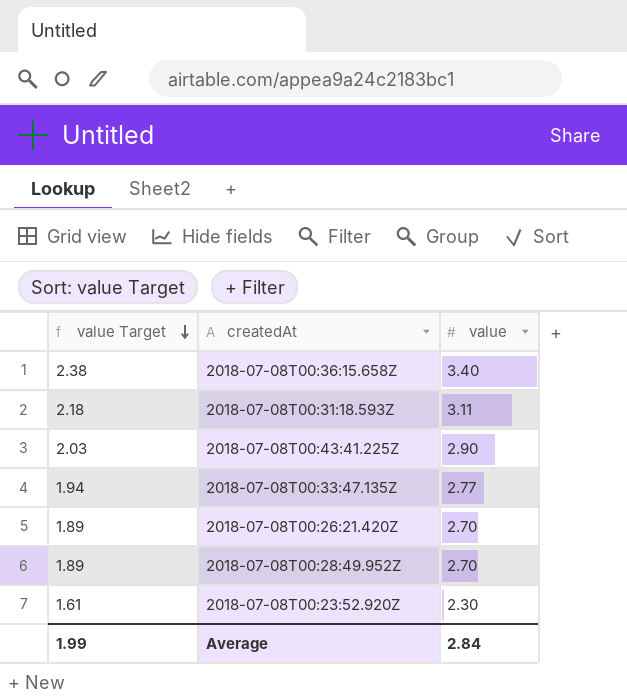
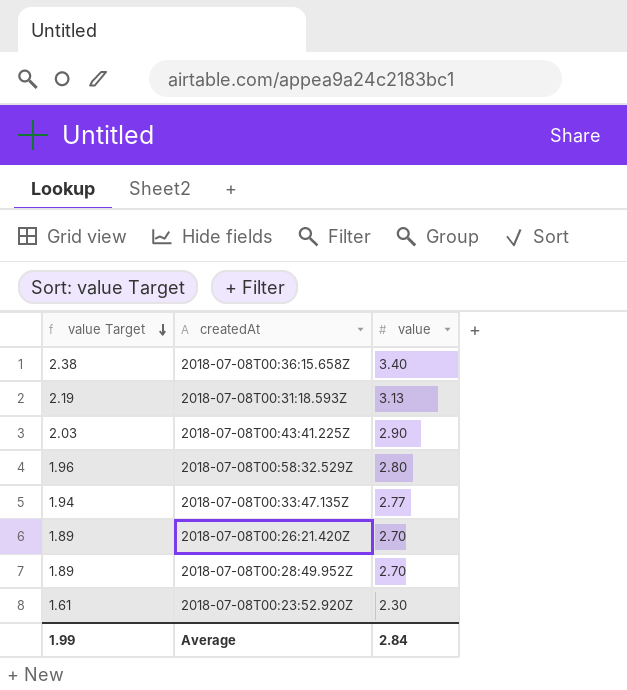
2018-07-08T00:31:18.593Z | value Target: 2.18 -> 2.19
2018-07-08T00:31:18.593Z | value: 3.11 -> 3.13
row 2018-07-08T00:58:32.529Z: none -> 1.96 | 2.80

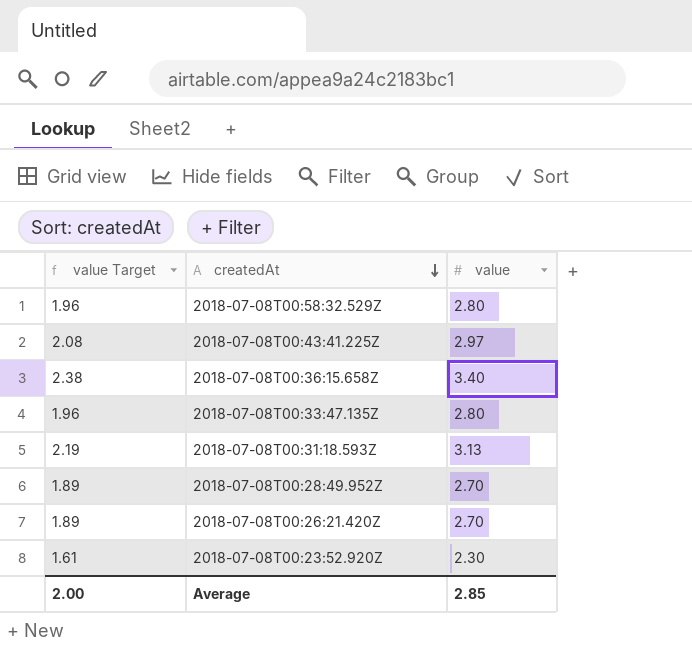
row order: value Target descending -> createdAt descending
2018-07-08T00:43:41.225Z | value Target: 2.03 -> 2.08
2018-07-08T00:43:41.225Z | value: 2.90 -> 2.97
2018-07-08T00:33:47.135Z | value Target: 1.94 -> 1.96
2018-07-08T00:33:47.135Z | value: 2.77 -> 2.80
Average | value Target: 1.99 -> 2.00
Average | value: 2.84 -> 2.85

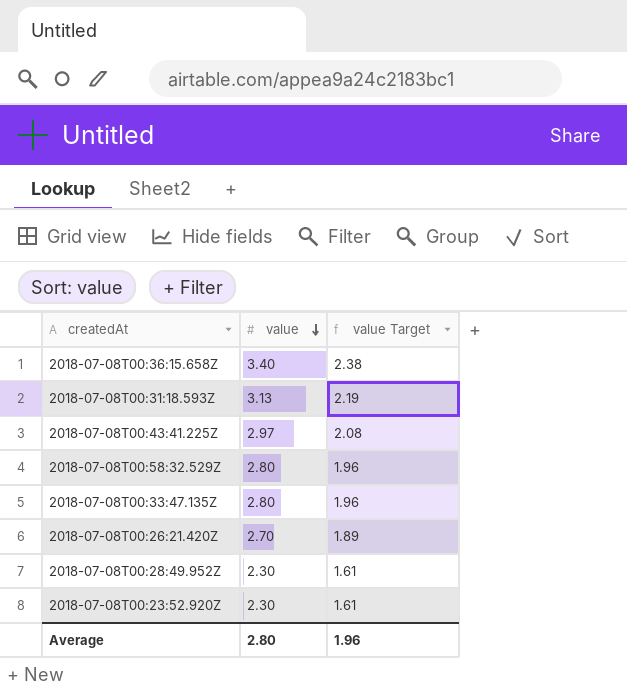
row order: createdAt descending -> value descending
column value Target | position: 1 -> 3
2018-07-08T00:28:49.952Z | value: 2.70 -> 2.30
2018-07-08T00:28:49.952Z | value Target: 1.89 -> 1.61
Average | value: 2.85 -> 2.80
Average | value Target: 2.00 -> 1.96

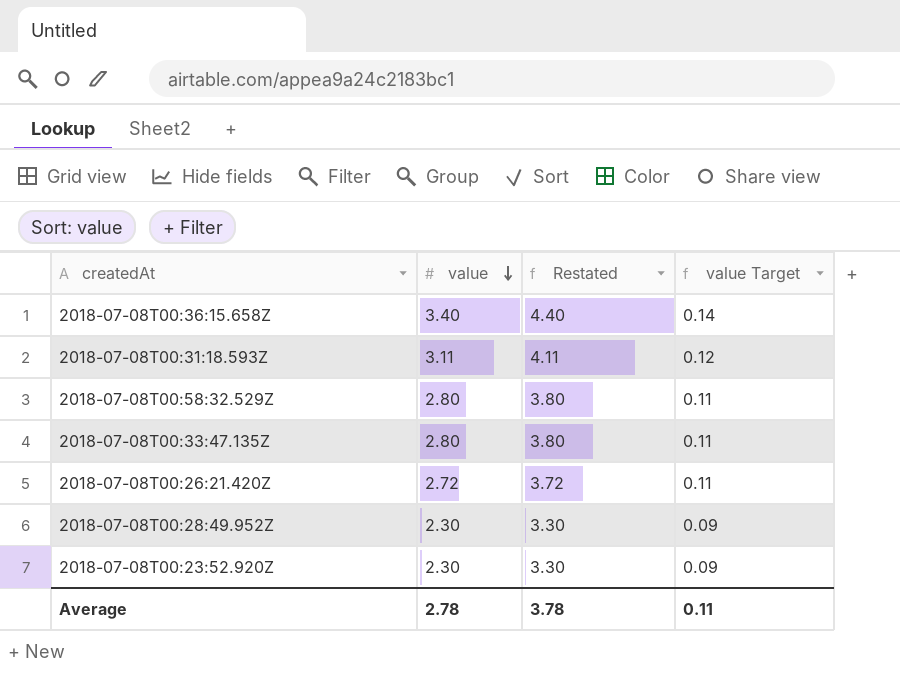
column Restated | formula: none -> [value] + 1
column value Target | formula: [value] * 0.7 -> [value] * 0.04
row 2018-07-08T00:43:41.225Z: 2.97 | 2.08 -> none
2018-07-08T00:31:18.593Z | value: 3.13 -> 3.11
2018-07-08T00:26:21.420Z | value: 2.70 -> 2.72
Average | value: 2.80 -> 2.78
Average | value Target: 1.96 -> 0.11

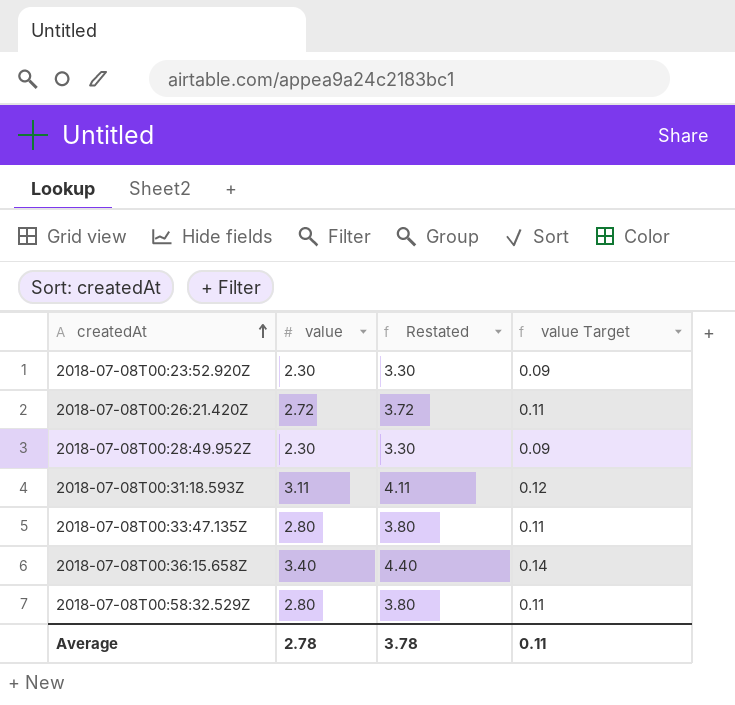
row order: value descending -> createdAt ascending

